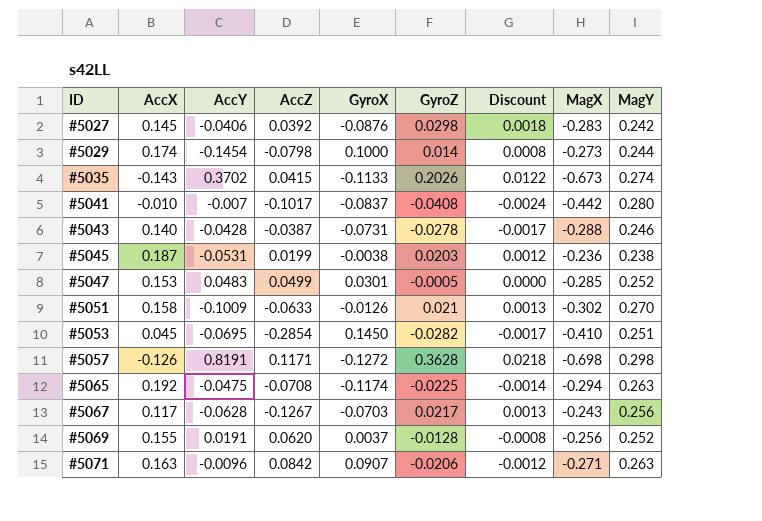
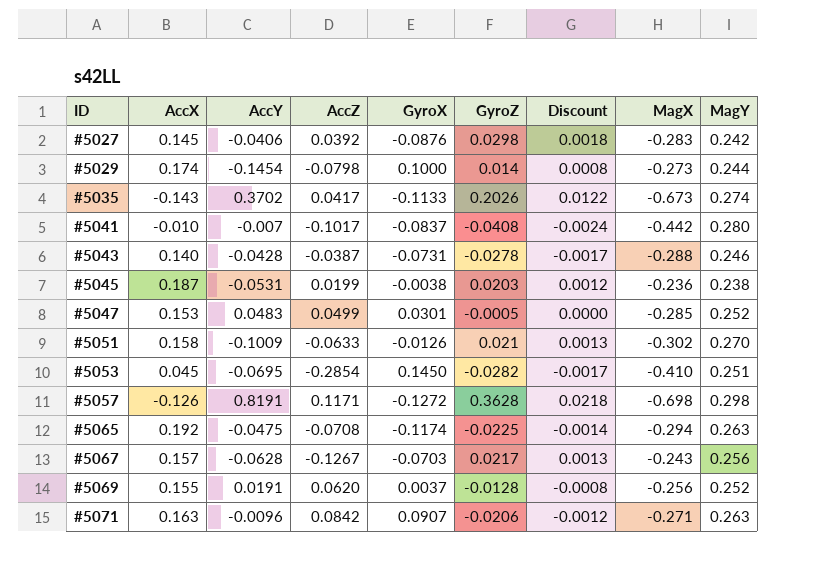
#5035 | AccZ: 0.0415 -> 0.0417
#5067 | AccX: 0.117 -> 0.157

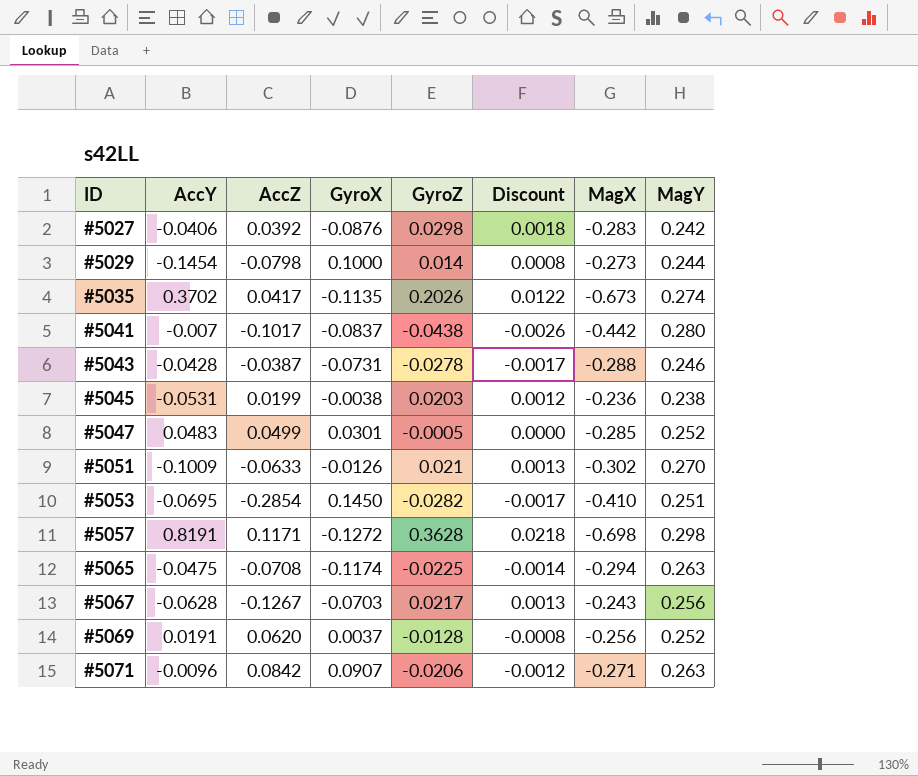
column AccX | position: 2 -> none
#5035 | GyroX: -0.1133 -> -0.1135
#5041 | GyroZ: -0.0408 -> -0.0438
#5041 | Discount: -0.0024 -> -0.0026

